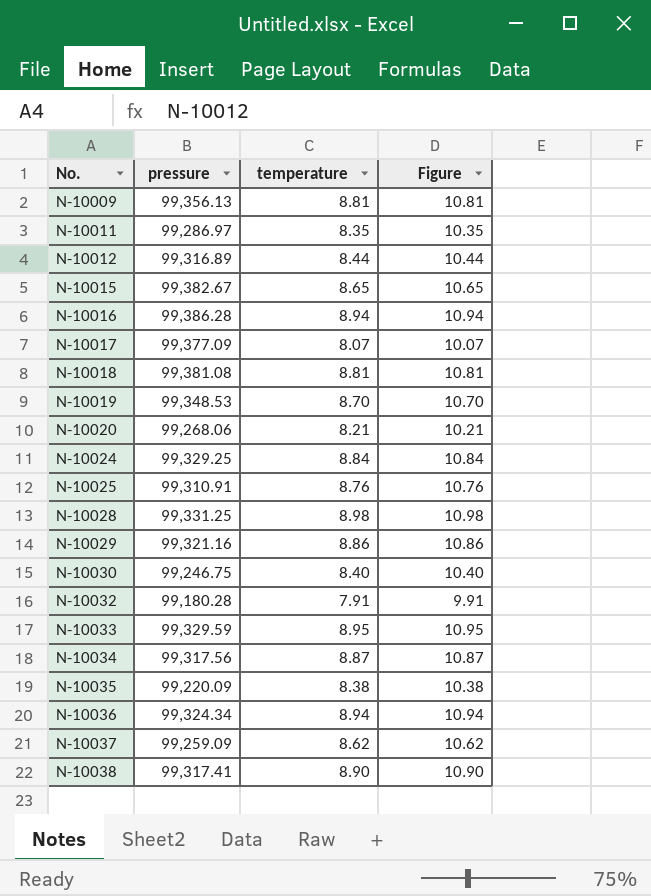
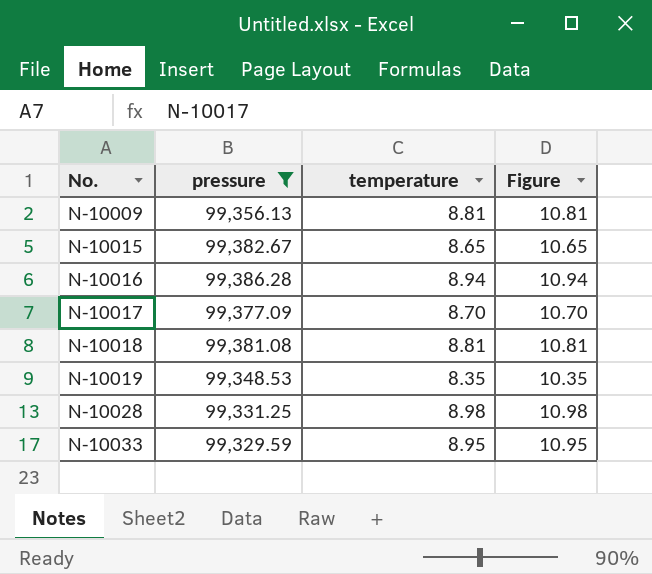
filter: none -> pressure >= 99,329.59
N-10017 | temperature: 8.07 -> 8.70
N-10017 | Figure: 10.07 -> 10.70
N-10019 | temperature: 8.70 -> 8.35
N-10019 | Figure: 10.70 -> 10.35

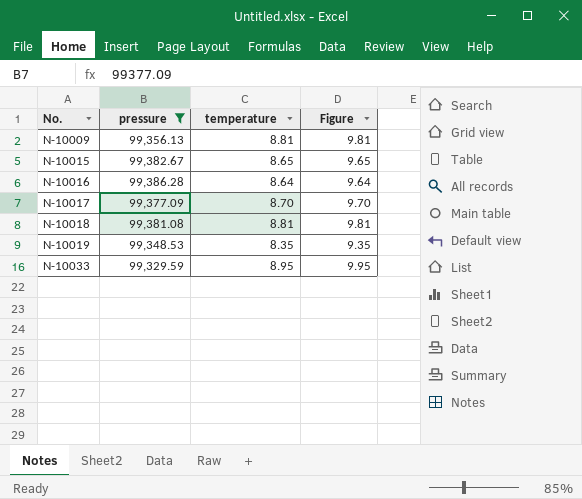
column Figure | formula: [temperature] + 2 -> [temperature] + 1
row N-10028: 99,331.25 | 8.98 | 10.98 -> none
N-10016 | temperature: 8.94 -> 8.64

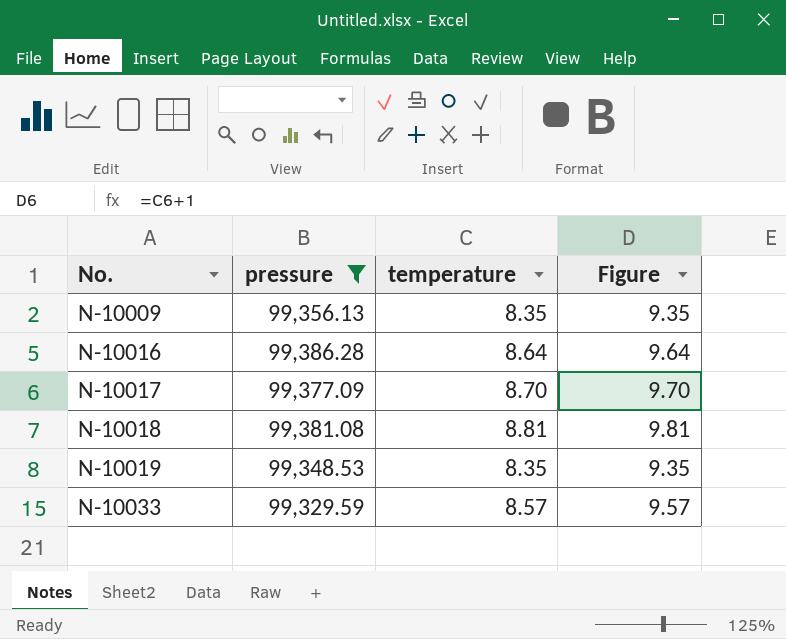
row N-10015: 99,382.67 | 8.65 | 9.65 -> none
N-10009 | temperature: 8.81 -> 8.35
N-10009 | Figure: 9.81 -> 9.35
N-10033 | temperature: 8.95 -> 8.57
N-10033 | Figure: 9.95 -> 9.57

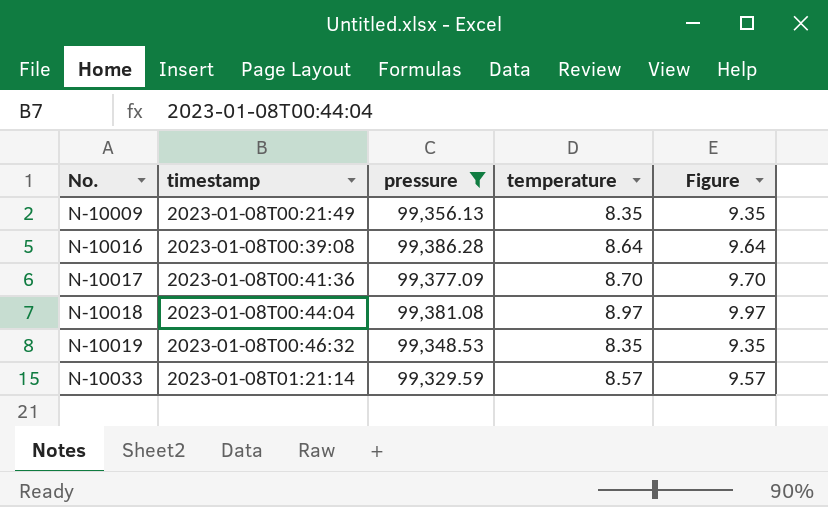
column timestamp | position: none -> 2
N-10018 | temperature: 8.81 -> 8.97
N-10018 | Figure: 9.81 -> 9.97

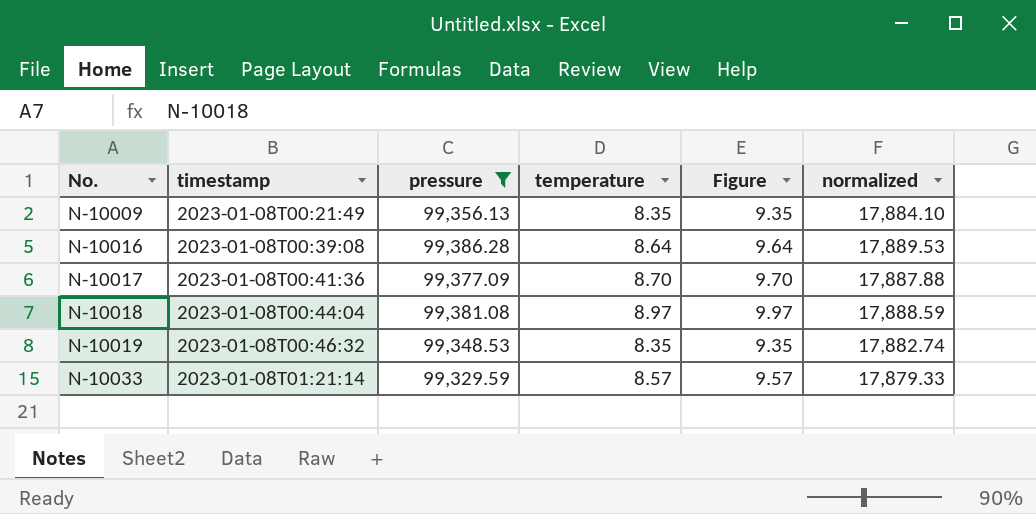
column normalized | formula: none -> [pressure] * 0.18

